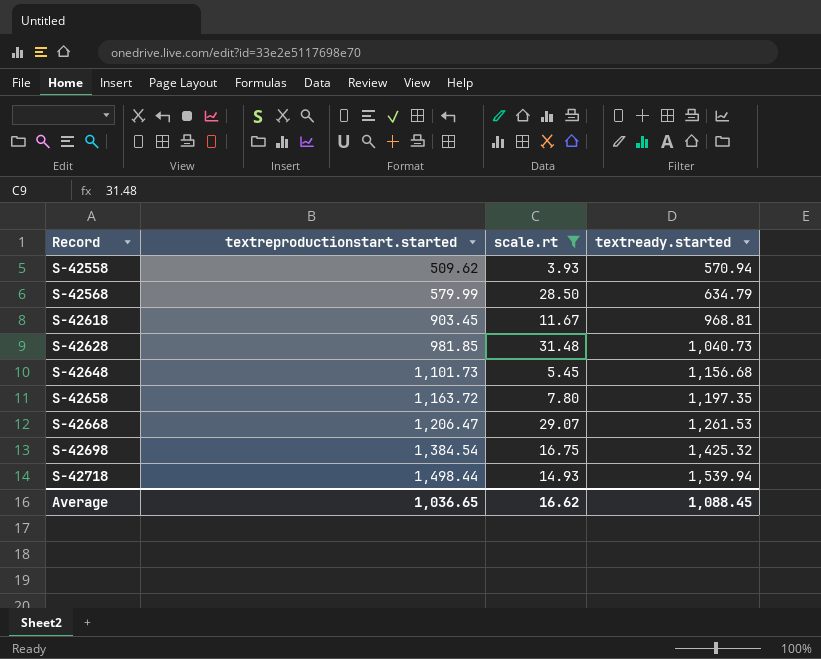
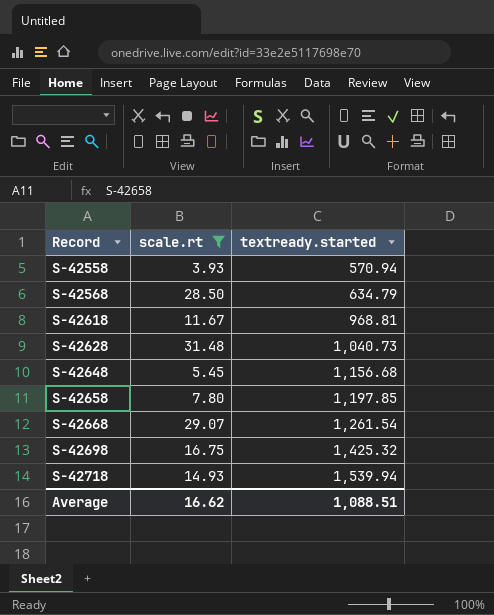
column textreproductionstart.started | position: 2 -> none
S-42658 | textready.started: 1,197.35 -> 1,197.85
S-42668 | textready.started: 1,261.53 -> 1,261.54
Average | textready.started: 1,088.45 -> 1,088.51

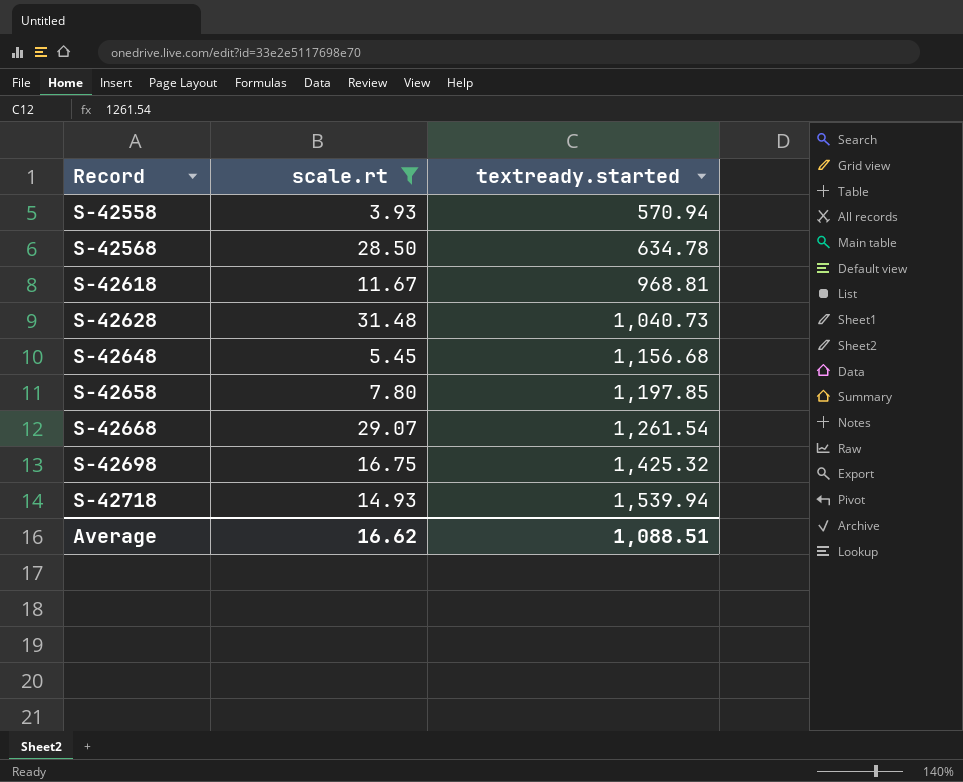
S-42568 | textready.started: 634.79 -> 634.78

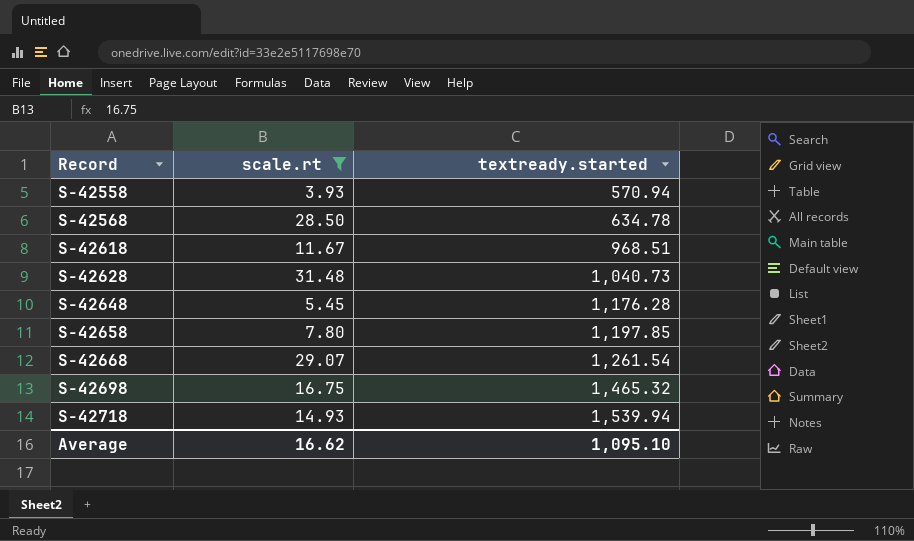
S-42618 | textready.started: 968.81 -> 968.51
S-42648 | textready.started: 1,156.68 -> 1,176.28
S-42698 | textready.started: 1,425.32 -> 1,465.32
Average | textready.started: 1,088.51 -> 1,095.10

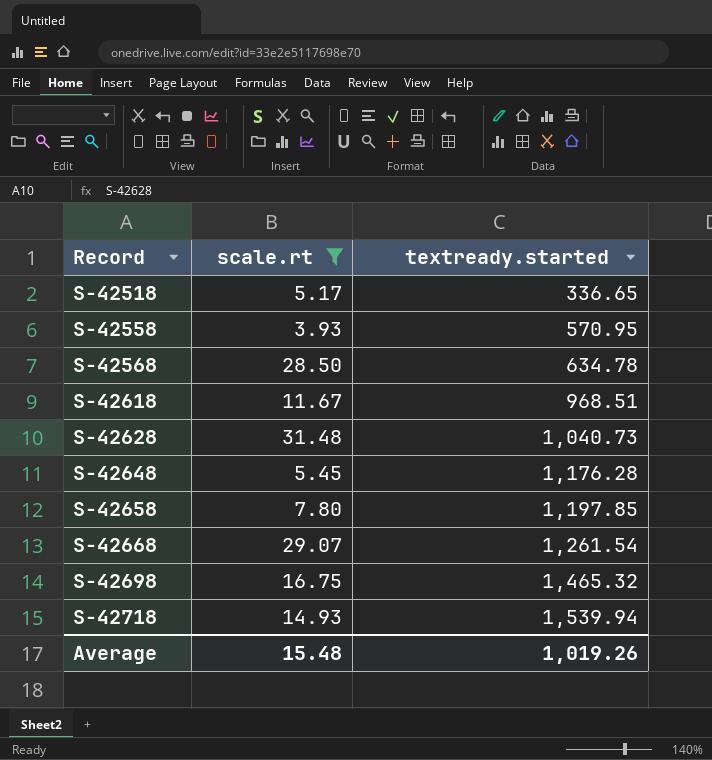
row S-42518: none -> 5.17 | 336.65
S-42558 | textready.started: 570.94 -> 570.95
Average | scale.rt: 16.62 -> 15.48
Average | textready.started: 1,095.10 -> 1,019.26

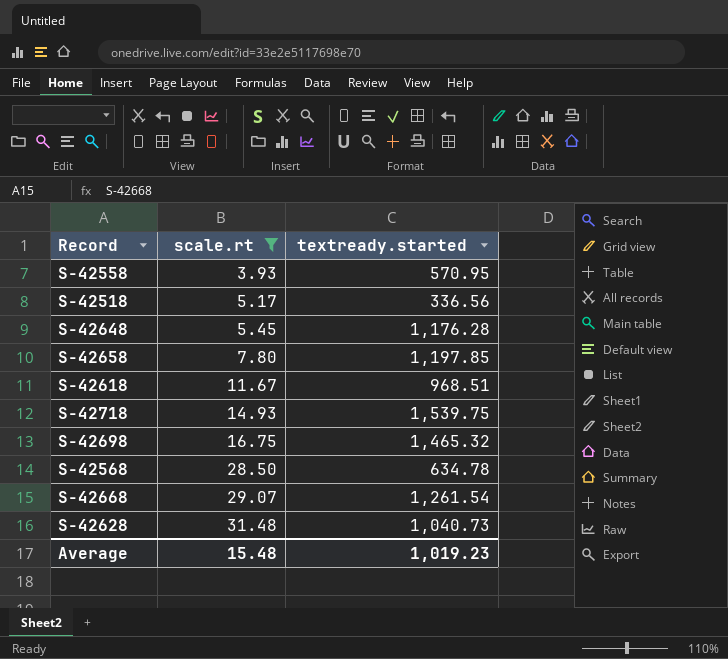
row order: Record ascending -> scale.rt ascending
S-42518 | textready.started: 336.65 -> 336.56
S-42718 | textready.started: 1,539.94 -> 1,539.75
Average | textready.started: 1,019.26 -> 1,019.23

